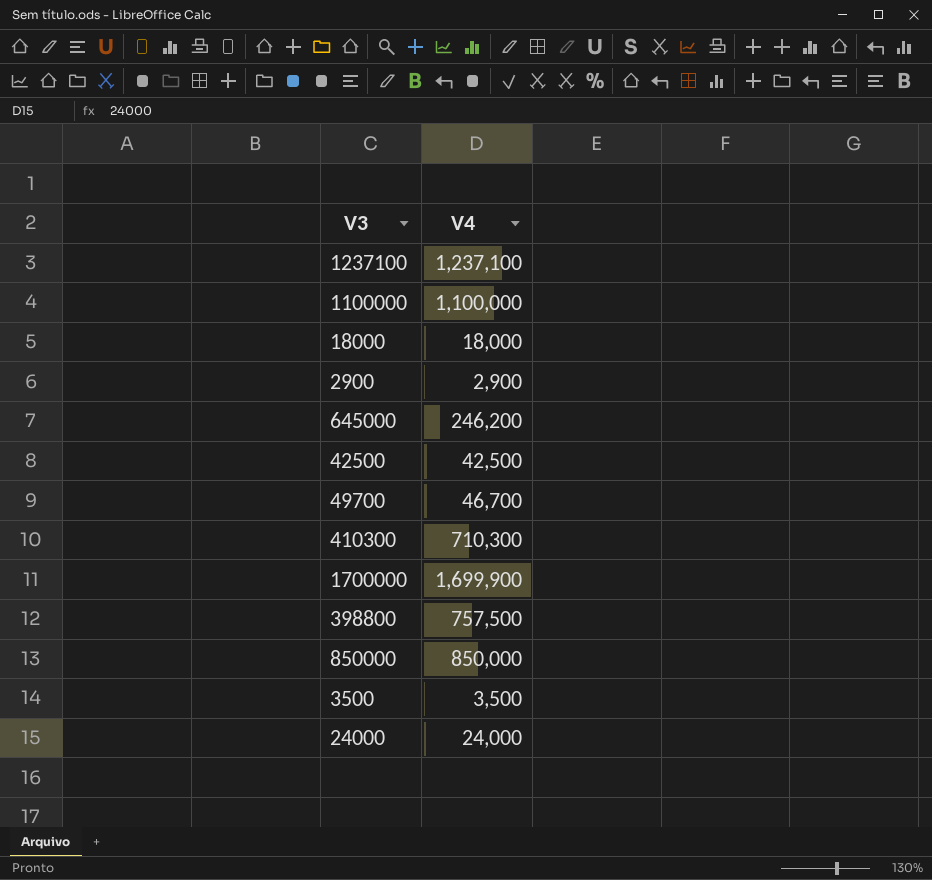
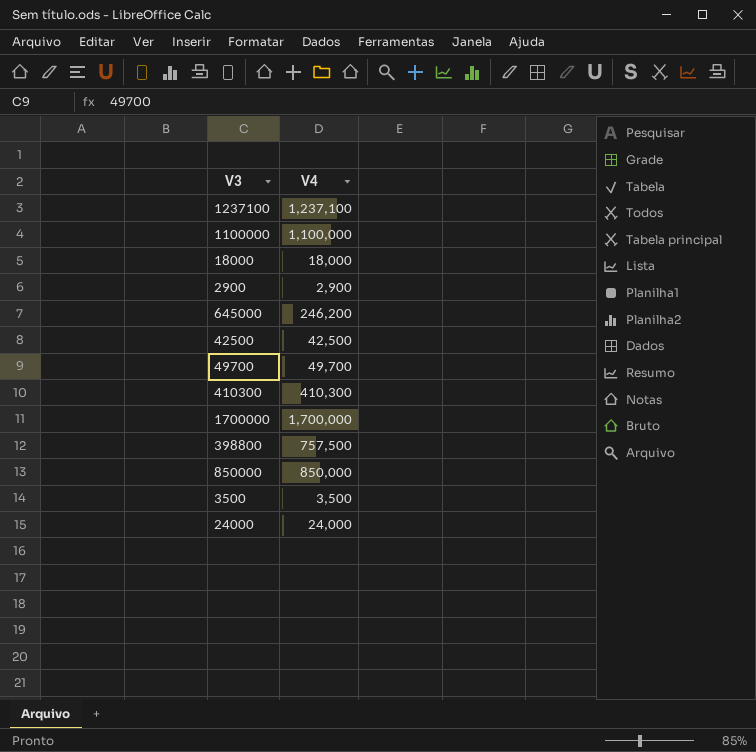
49700 | V4: 46,700 -> 49,700
410300 | V4: 710,300 -> 410,300
1700000 | V4: 1,699,900 -> 1,700,000

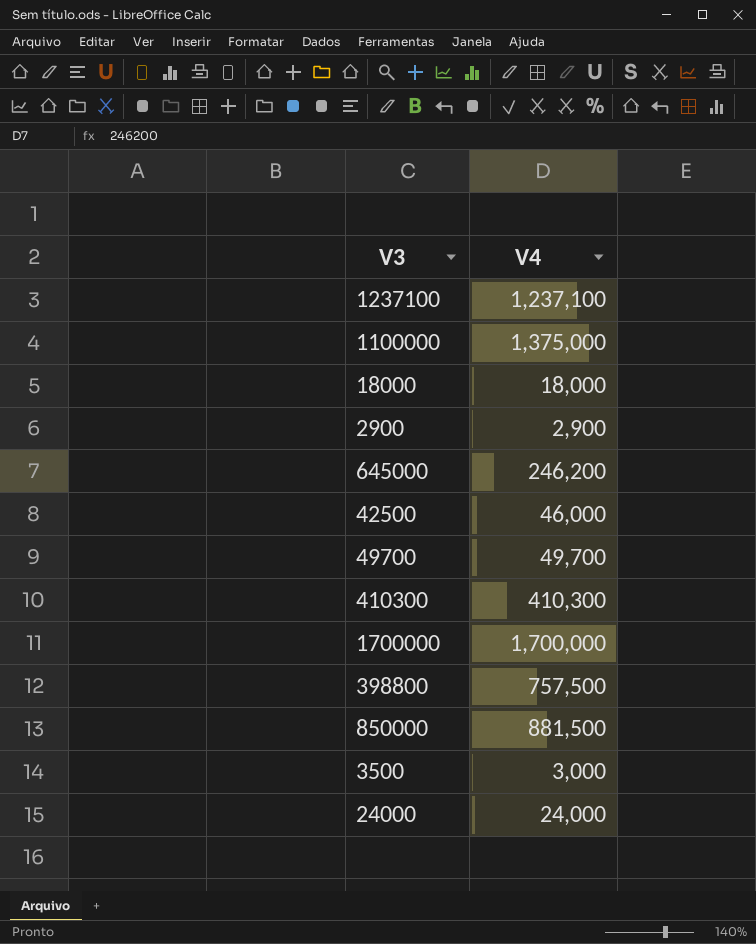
1100000 | V4: 1,100,000 -> 1,375,000
42500 | V4: 42,500 -> 46,000
850000 | V4: 850,000 -> 881,500
3500 | V4: 3,500 -> 3,000

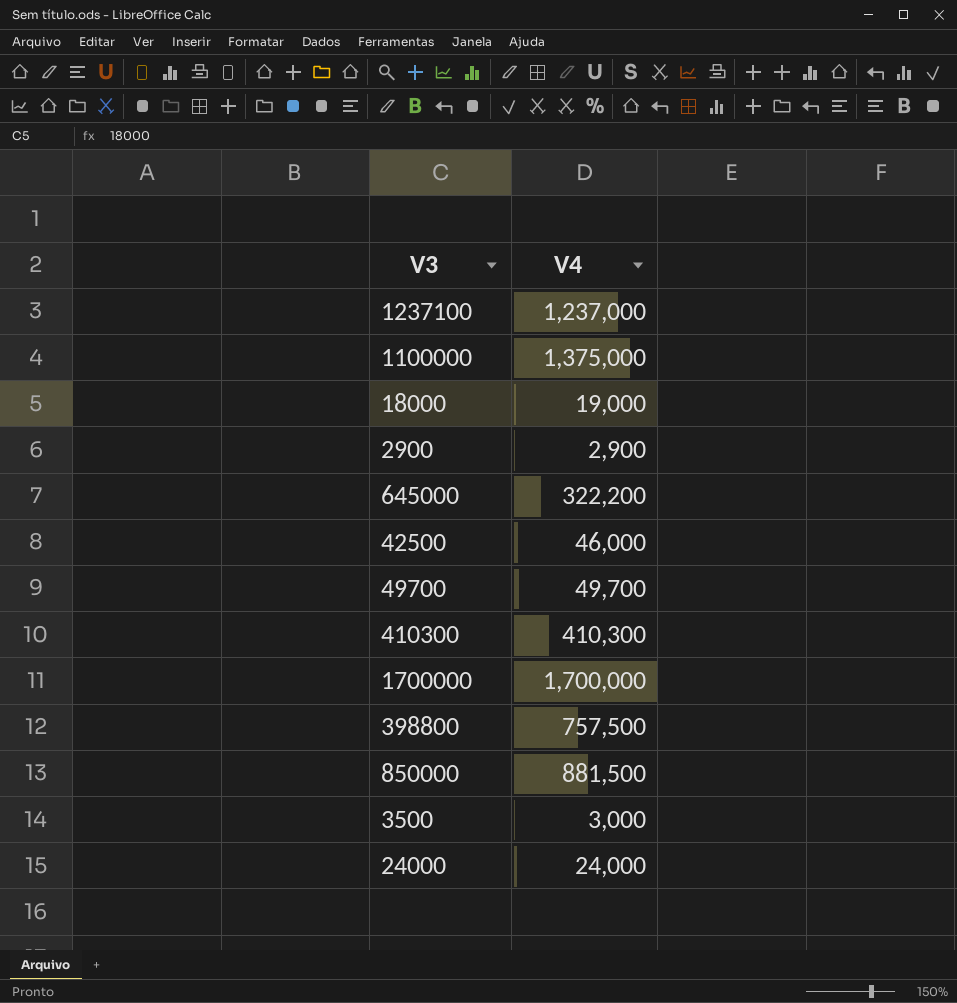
1237100 | V4: 1,237,100 -> 1,237,000
18000 | V4: 18,000 -> 19,000
645000 | V4: 246,200 -> 322,200

